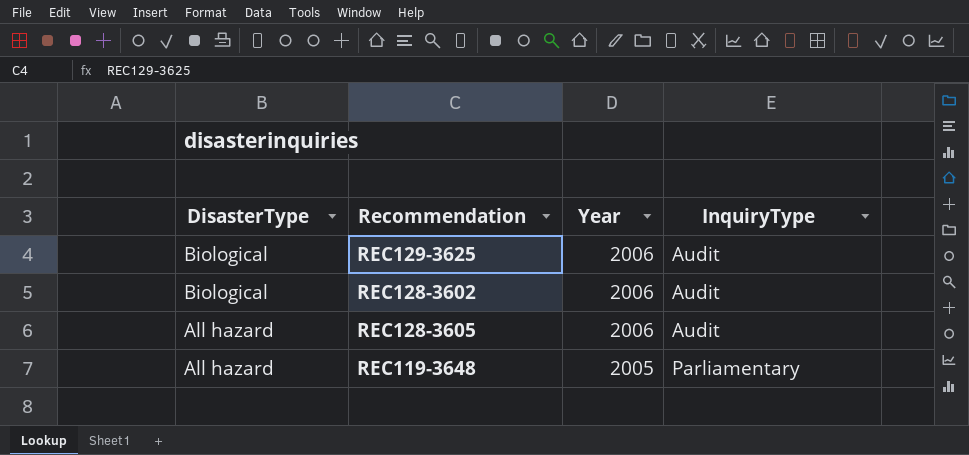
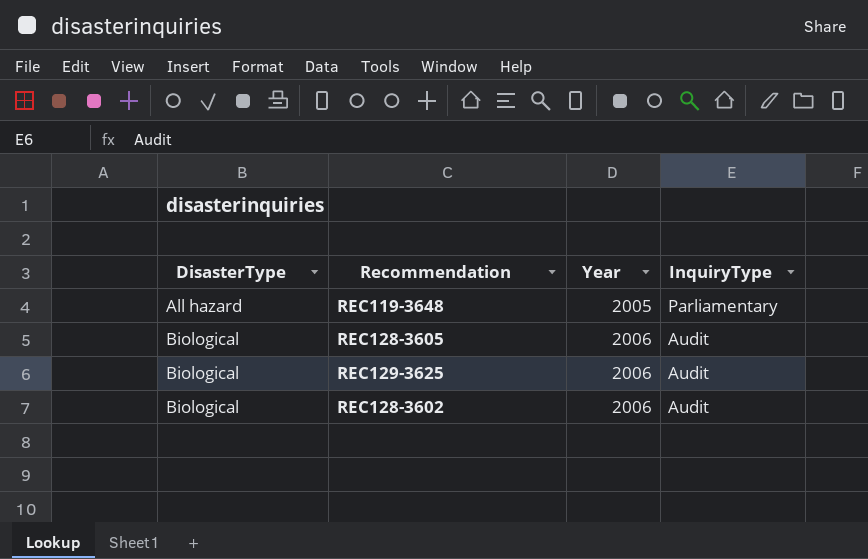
row order: DisasterType descending -> DisasterType ascending
REC128-3605 | DisasterType: All hazard -> Biological

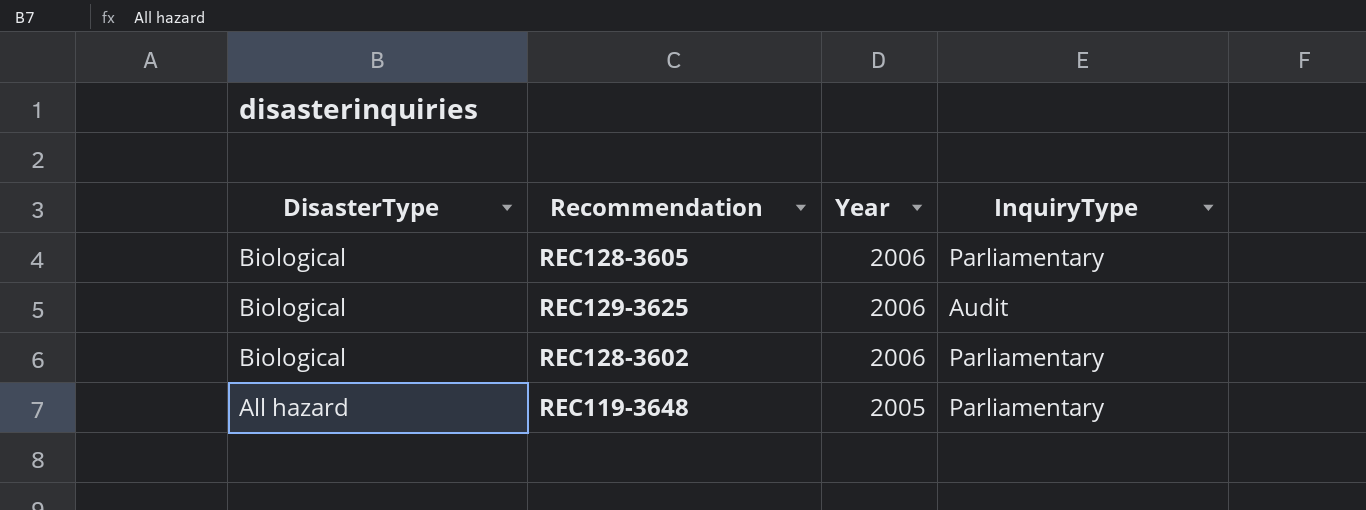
row order: DisasterType ascending -> DisasterType descending
REC128-3605 | InquiryType: Audit -> Parliamentary
REC128-3602 | InquiryType: Audit -> Parliamentary

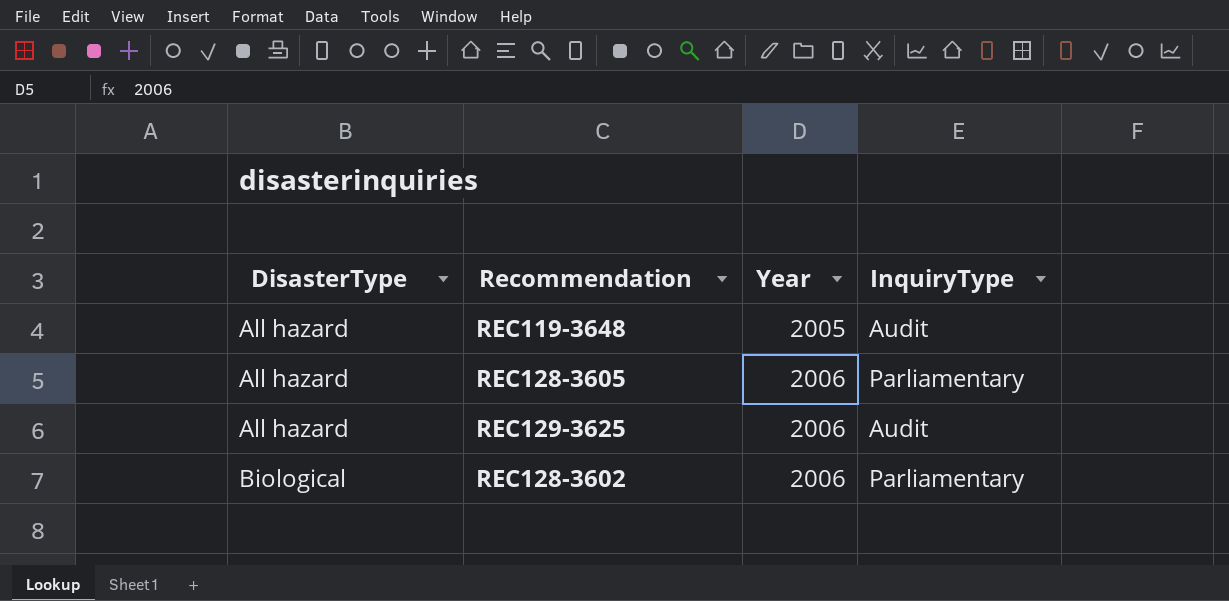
row order: DisasterType descending -> DisasterType ascending
REC119-3648 | InquiryType: Parliamentary -> Audit
REC128-3605 | DisasterType: Biological -> All hazard
REC129-3625 | DisasterType: Biological -> All hazard

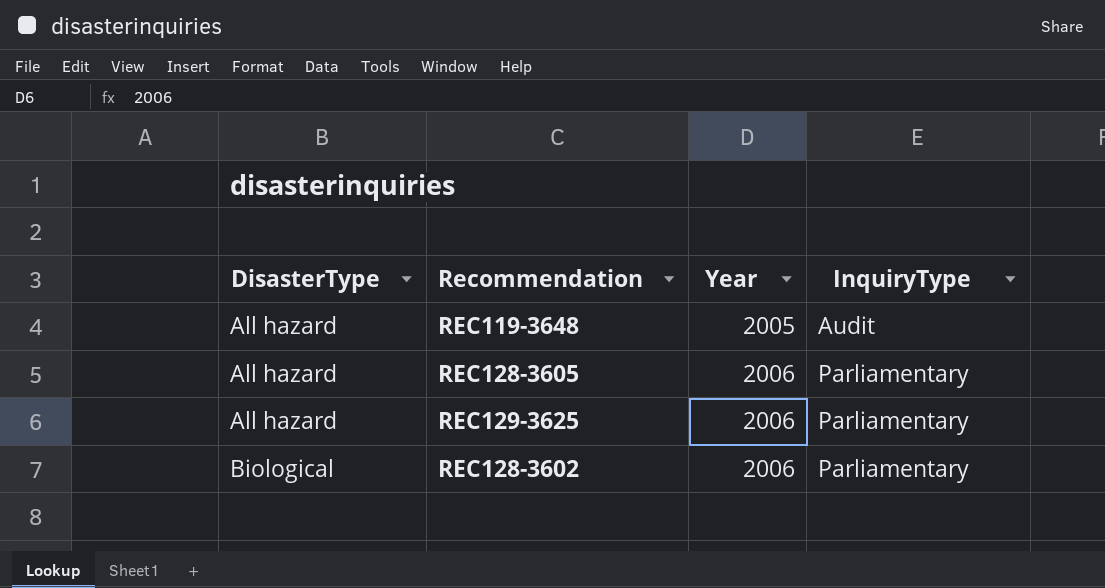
REC129-3625 | InquiryType: Audit -> Parliamentary

